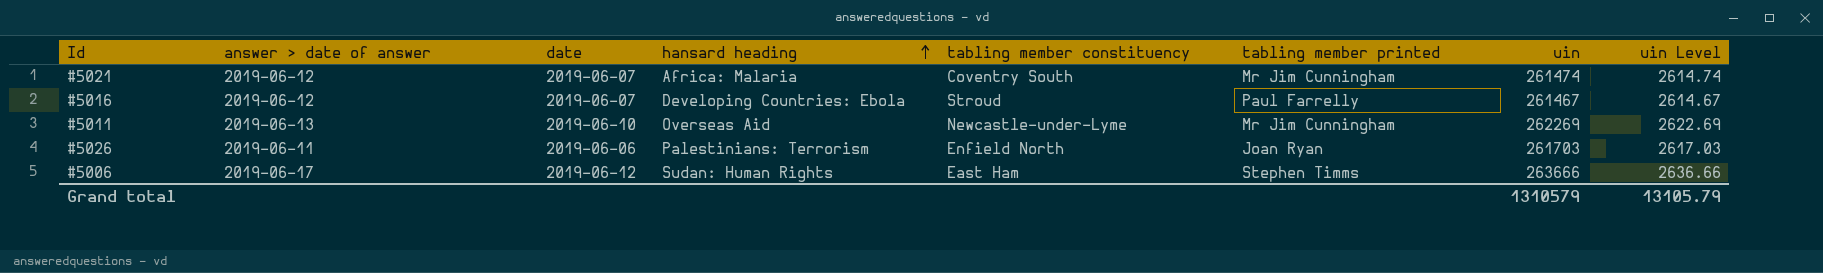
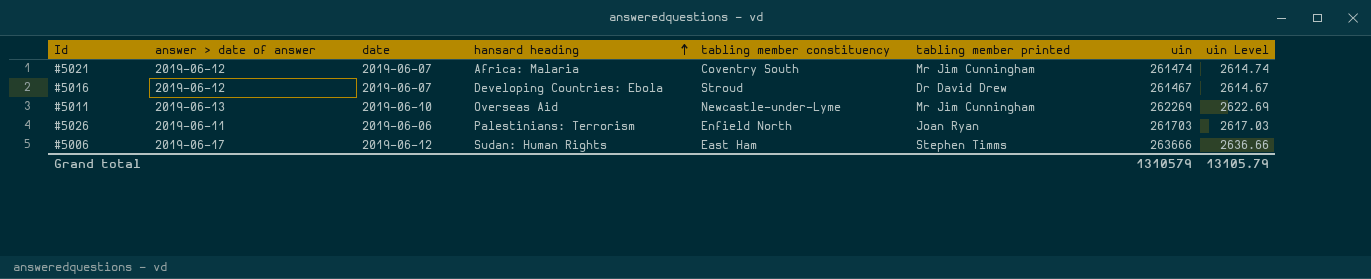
#5016 | tabling member printed: Paul Farrelly -> Dr David Drew

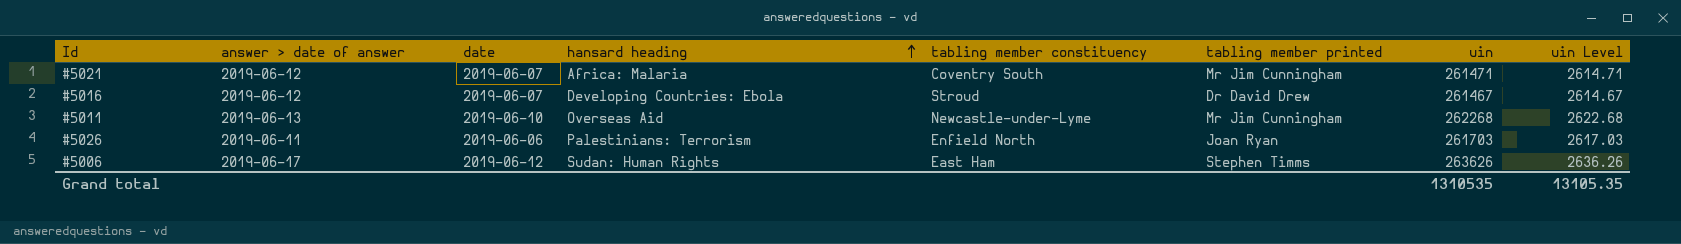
#5021 | uin: 261474 -> 261471
#5021 | uin Level: 2614.74 -> 2614.71
#5011 | uin: 262269 -> 262268
#5011 | uin Level: 2622.69 -> 2622.68
#5006 | uin: 263666 -> 263626
#5006 | uin Level: 2636.66 -> 2636.26
Grand total | uin: 1310579 -> 1310535
Grand total | uin Level: 13105.79 -> 13105.35

